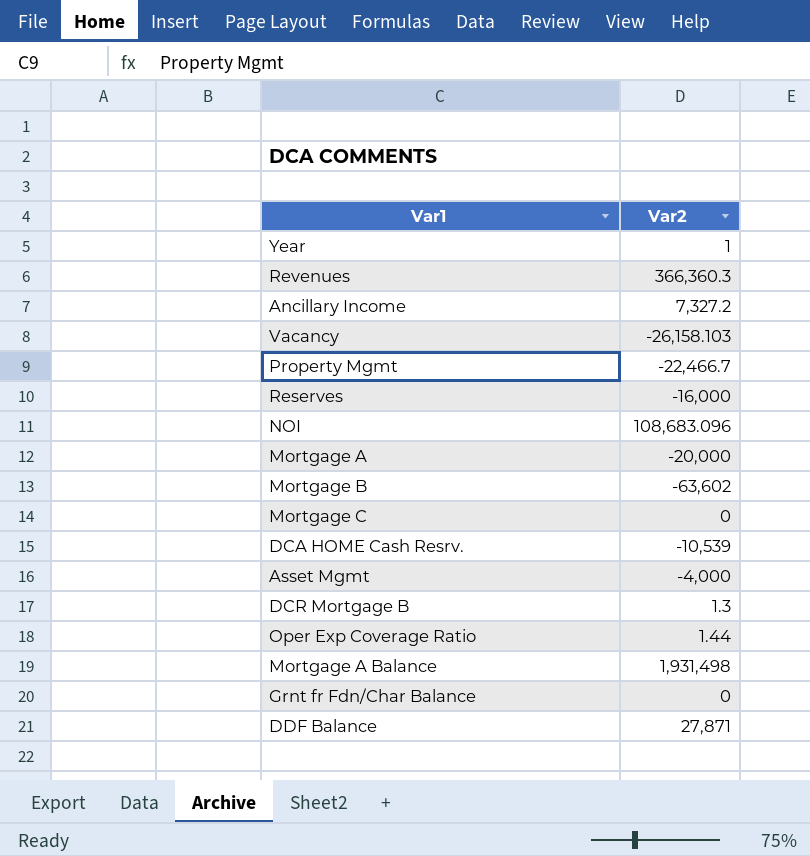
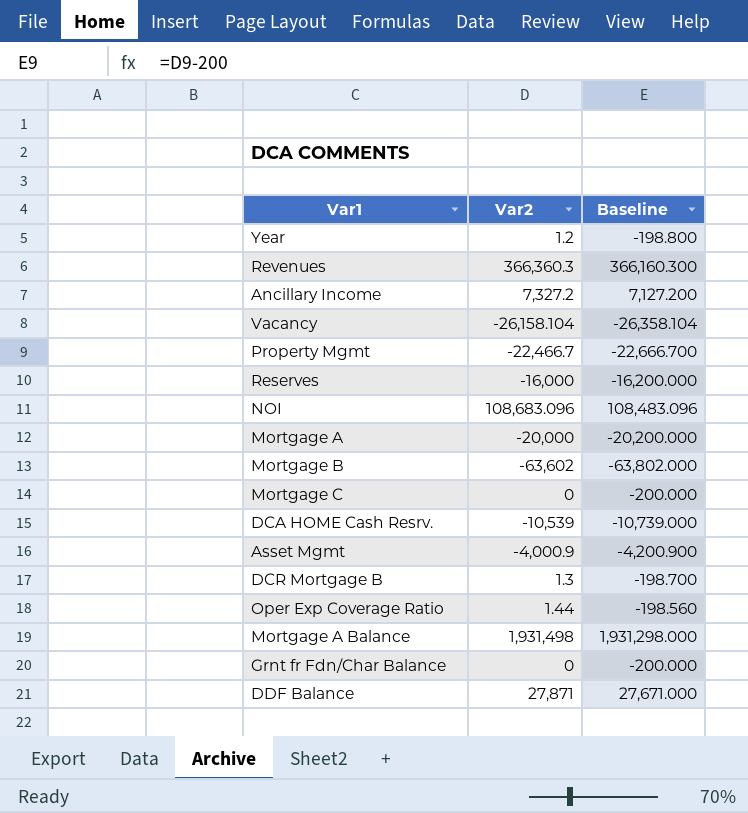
column Baseline | formula: none -> [Var2] - 200
Year | Var2: 1 -> 1.2
Vacancy | Var2: -26,158.103 -> -26,158.104
Asset Mgmt | Var2: -4,000 -> -4,000.9

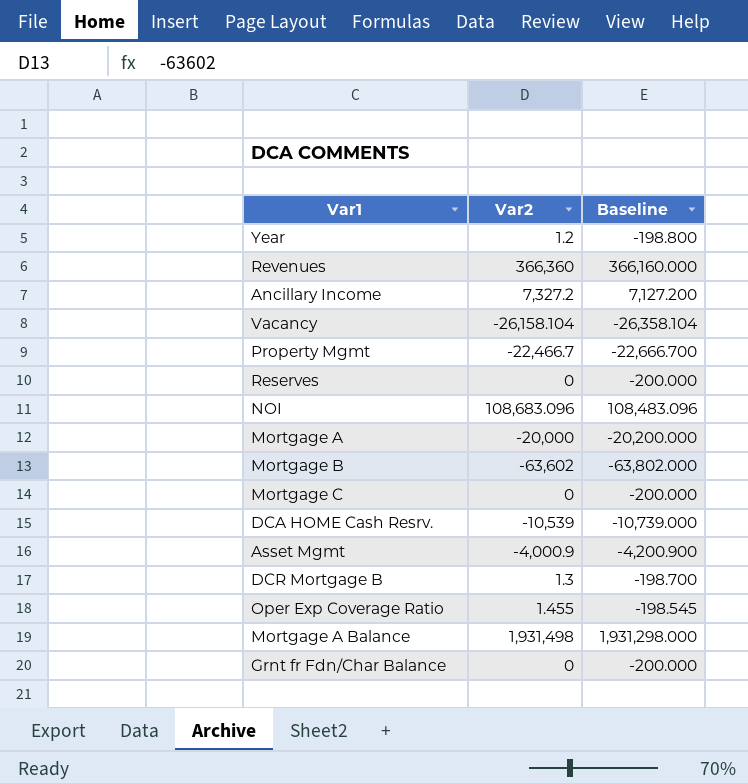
row DDF Balance: 27,871 | 27,671.000 -> none
Revenues | Var2: 366,360.3 -> 366,360
Revenues | Baseline: 366,160.300 -> 366,160.000
Reserves | Var2: -16,000 -> 0
Reserves | Baseline: -16,200.000 -> -200.000
Oper Exp Coverage Ratio | Var2: 1.44 -> 1.455
Oper Exp Coverage Ratio | Baseline: -198.560 -> -198.545

